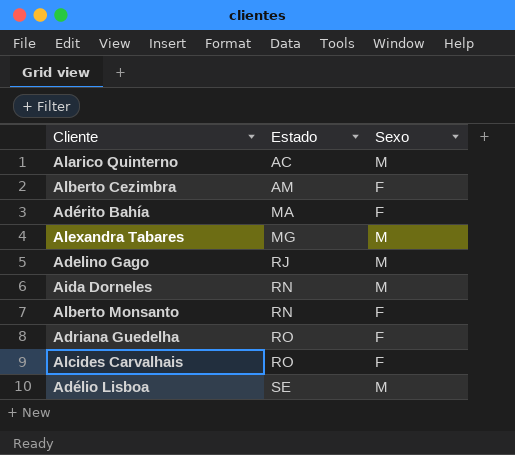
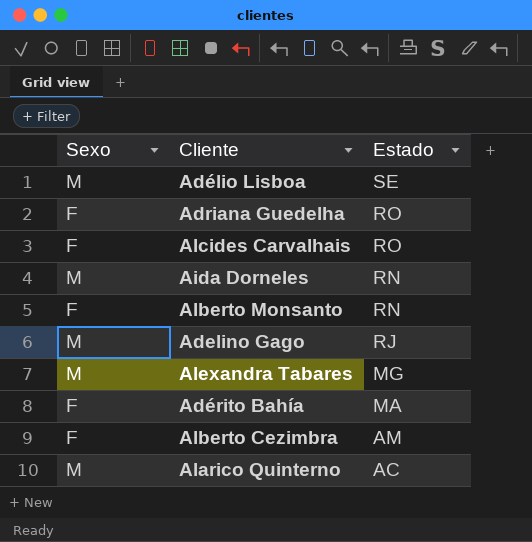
row order: Estado ascending -> Estado descending
column Sexo | position: 3 -> 1

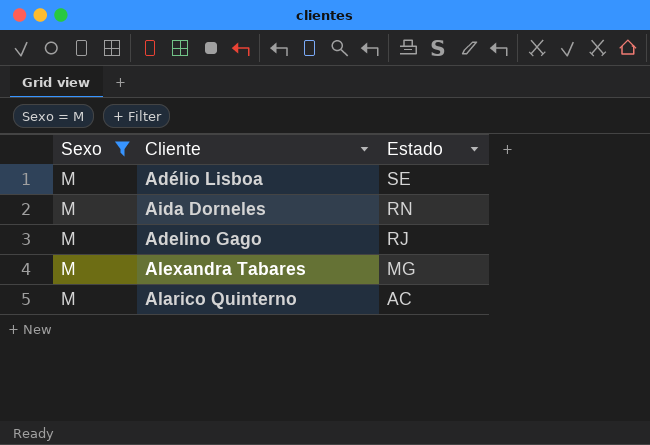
filter: none -> Sexo = M

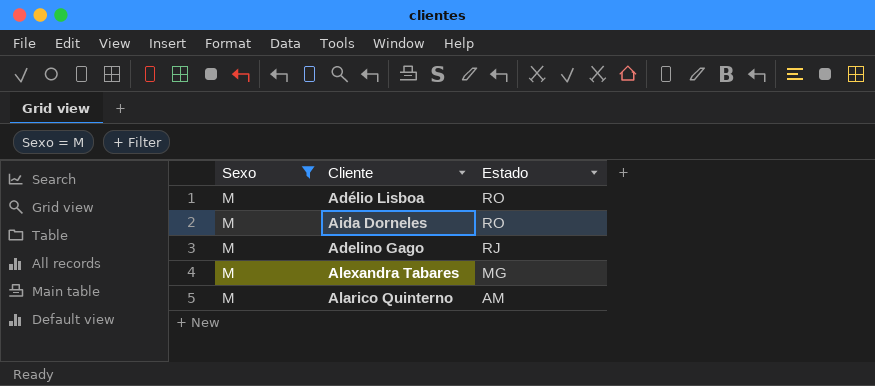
Adélio Lisboa | Estado: SE -> RO
Aida Dorneles | Estado: RN -> RO
Alarico Quinterno | Estado: AC -> AM

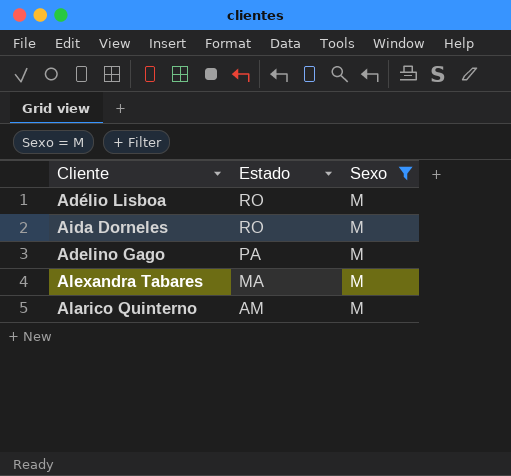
column Sexo | position: 1 -> 3
Adelino Gago | Estado: RJ -> PA
Alexandra Tabares | Estado: MG -> MA

